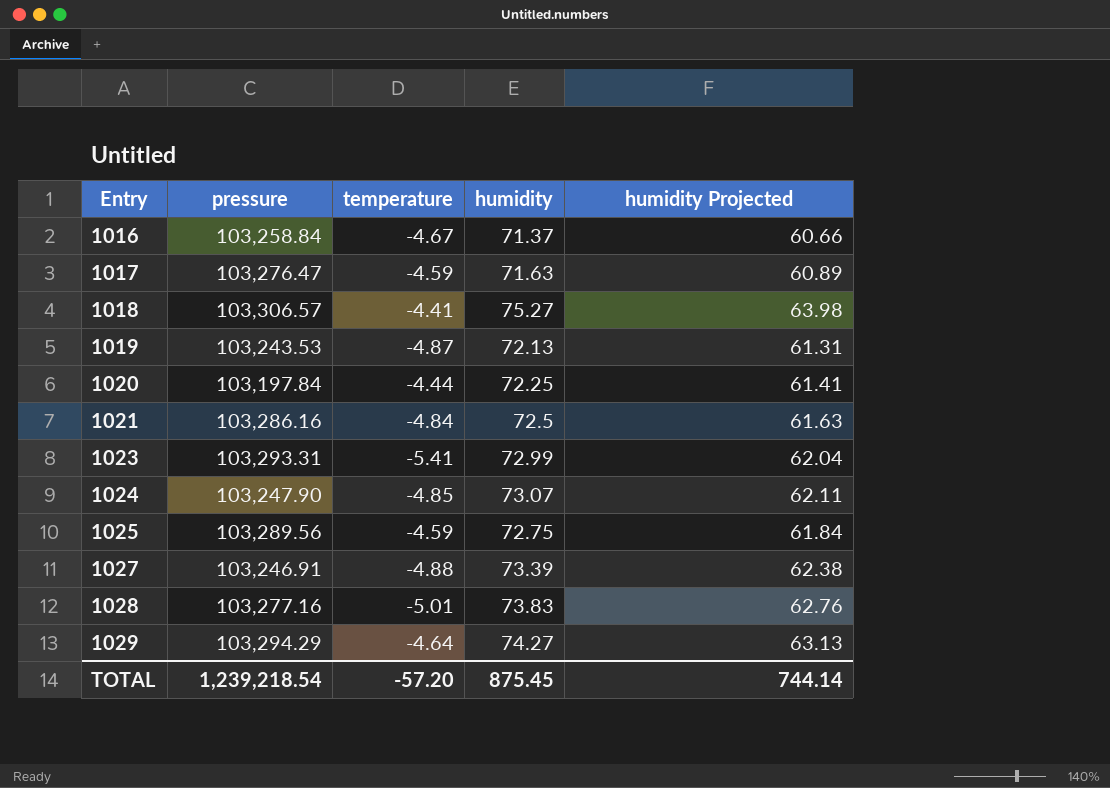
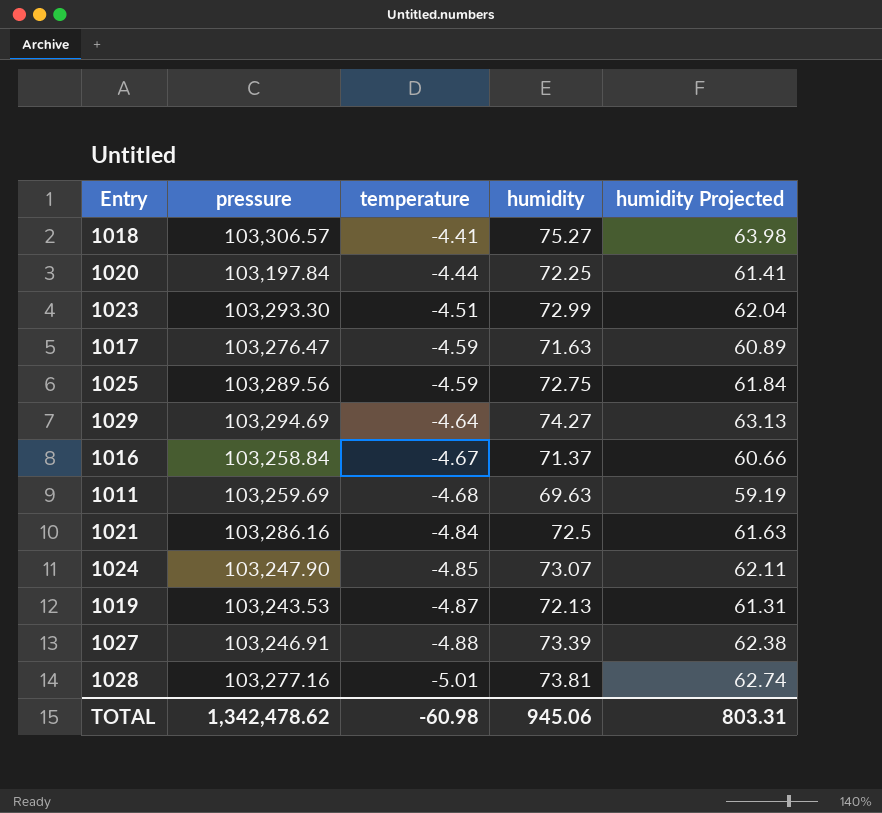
row order: Entry ascending -> temperature descending
1023 | pressure: 103,293.31 -> 103,293.30
1023 | temperature: -5.41 -> -4.51
1029 | pressure: 103,294.29 -> 103,294.69
row 1011: none -> 103,259.69 | -4.68 | 69.63 | 59.19
1028 | humidity: 73.83 -> 73.81
1028 | humidity Projected: 62.76 -> 62.74
TOTAL | pressure: 1,239,218.54 -> 1,342,478.62
TOTAL | temperature: -57.20 -> -60.98
TOTAL | humidity: 875.45 -> 945.06
TOTAL | humidity Projected: 744.14 -> 803.31

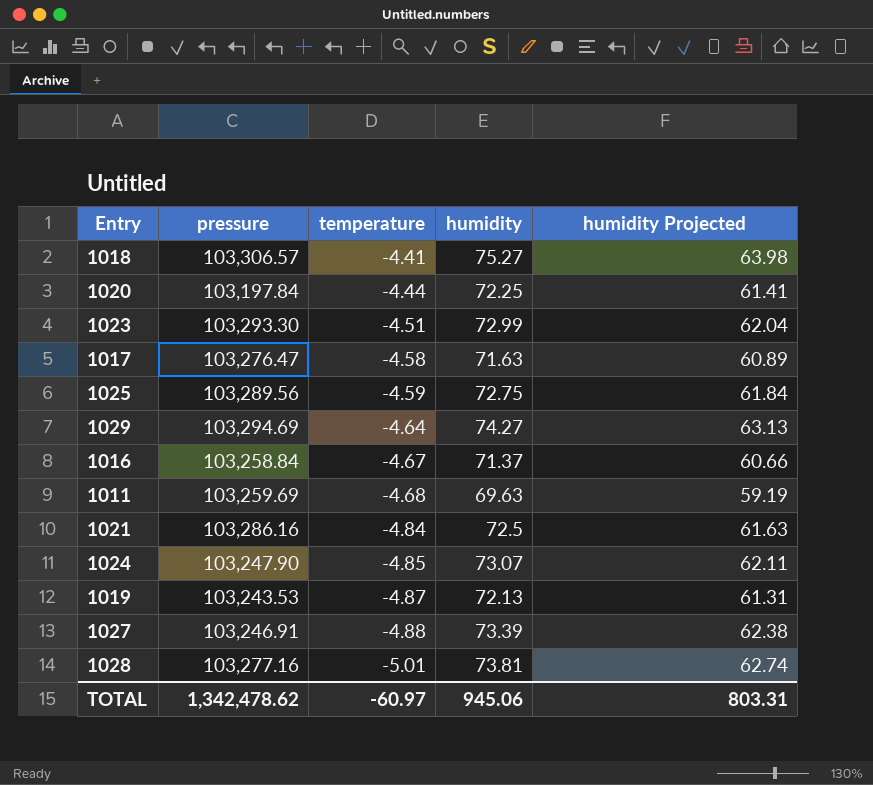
1017 | temperature: -4.59 -> -4.58
TOTAL | temperature: -60.98 -> -60.97

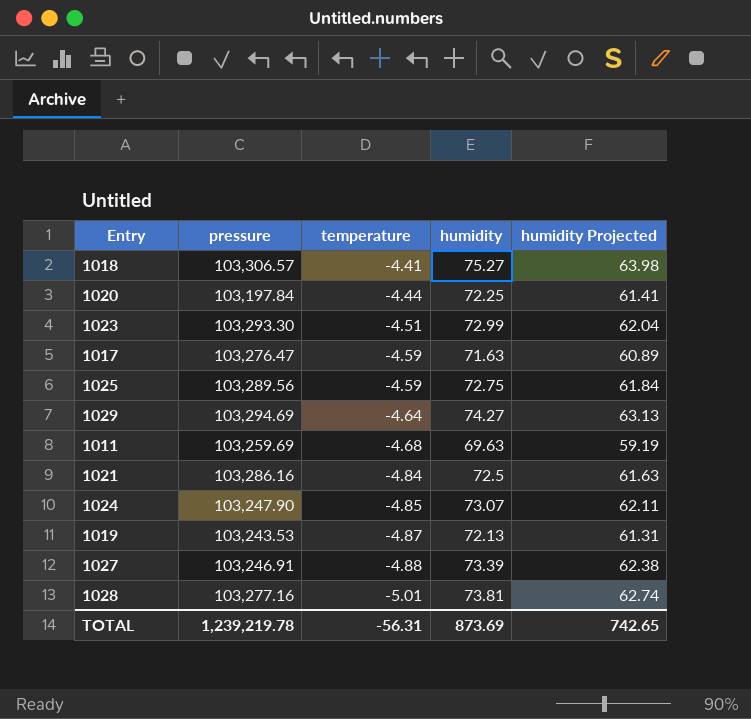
row 1016: 103,258.84 | -4.67 | 71.37 | 60.66 -> none
1017 | temperature: -4.58 -> -4.59
TOTAL | pressure: 1,342,478.62 -> 1,239,219.78
TOTAL | temperature: -60.97 -> -56.31
TOTAL | humidity: 945.06 -> 873.69
TOTAL | humidity Projected: 803.31 -> 742.65

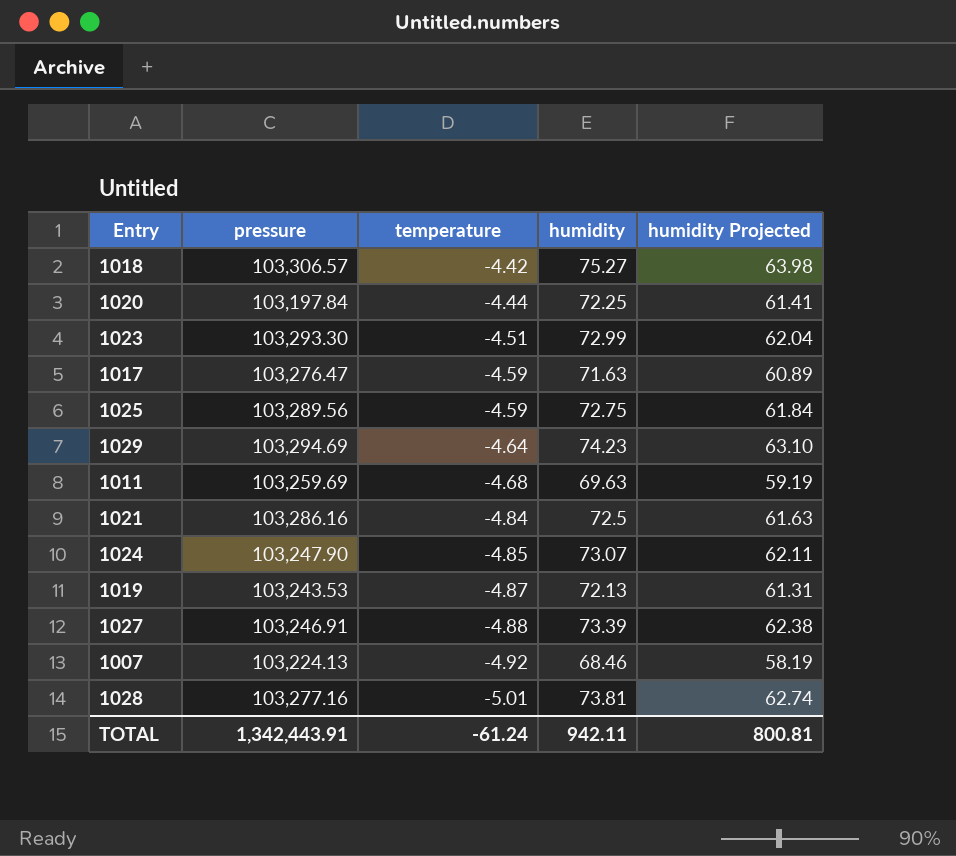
1018 | temperature: -4.41 -> -4.42
1029 | humidity: 74.27 -> 74.23
1029 | humidity Projected: 63.13 -> 63.10
row 1007: none -> 103,224.13 | -4.92 | 68.46 | 58.19
TOTAL | pressure: 1,239,219.78 -> 1,342,443.91
TOTAL | temperature: -56.31 -> -61.24
TOTAL | humidity: 873.69 -> 942.11
TOTAL | humidity Projected: 742.65 -> 800.81

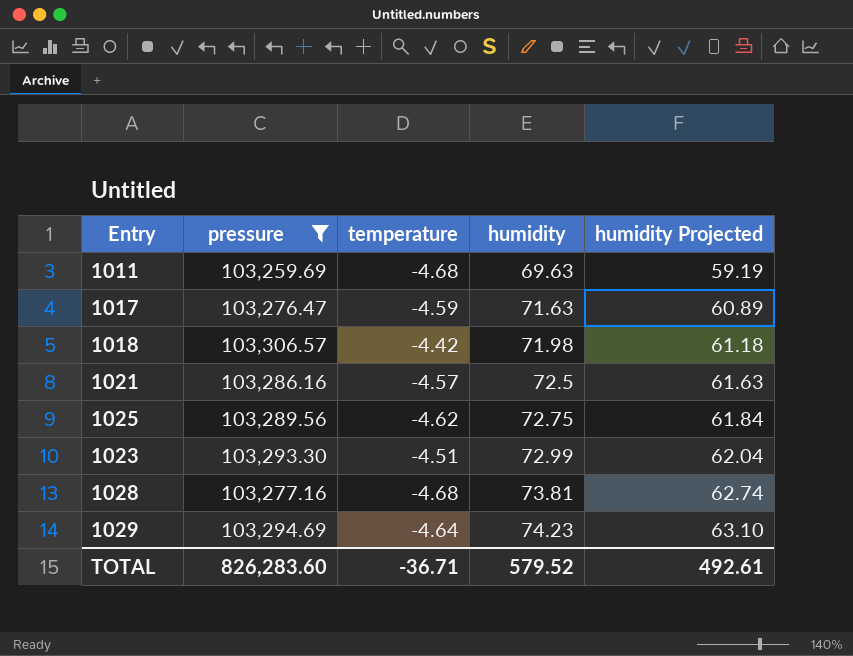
filter: none -> pressure >= 103,259.69
row order: temperature descending -> humidity ascending
1018 | humidity: 75.27 -> 71.98
1018 | humidity Projected: 63.98 -> 61.18
1021 | temperature: -4.84 -> -4.57
1025 | temperature: -4.59 -> -4.62
1028 | temperature: -5.01 -> -4.68
TOTAL | pressure: 1,342,443.91 -> 826,283.60
TOTAL | temperature: -61.24 -> -36.71
TOTAL | humidity: 942.11 -> 579.52
TOTAL | humidity Projected: 800.81 -> 492.61

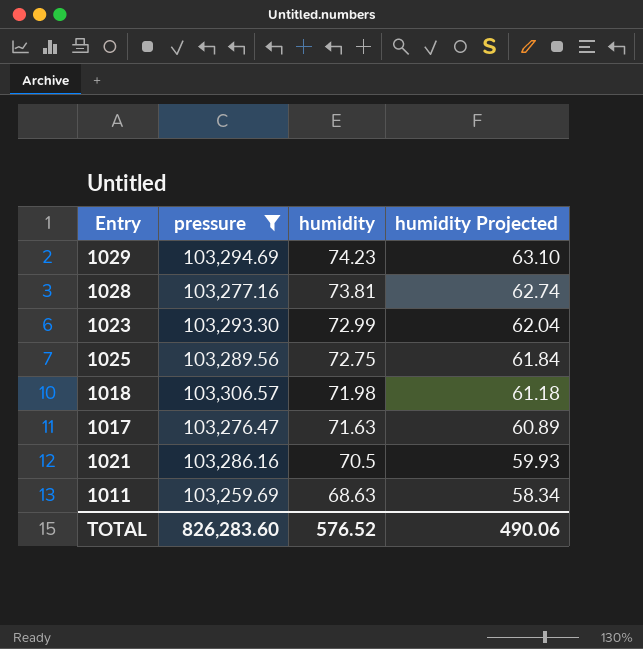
row order: humidity ascending -> humidity descending
column temperature | position: 3 -> none
1021 | humidity: 72.5 -> 70.5
1021 | humidity Projected: 61.63 -> 59.93
1011 | humidity: 69.63 -> 68.63
1011 | humidity Projected: 59.19 -> 58.34
TOTAL | humidity: 579.52 -> 576.52
TOTAL | humidity Projected: 492.61 -> 490.06

